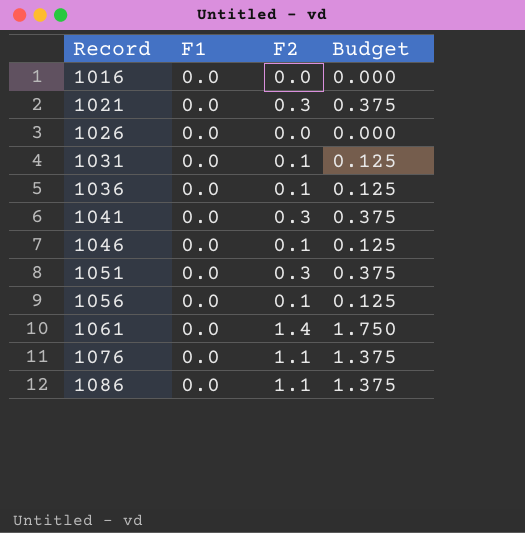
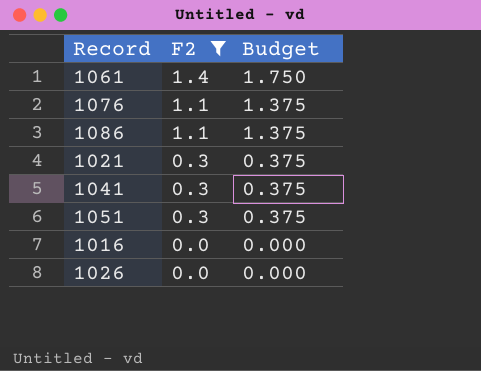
filter: none -> F2 != 0.1
row order: Record ascending -> F2 descending
column F1 | position: 2 -> none

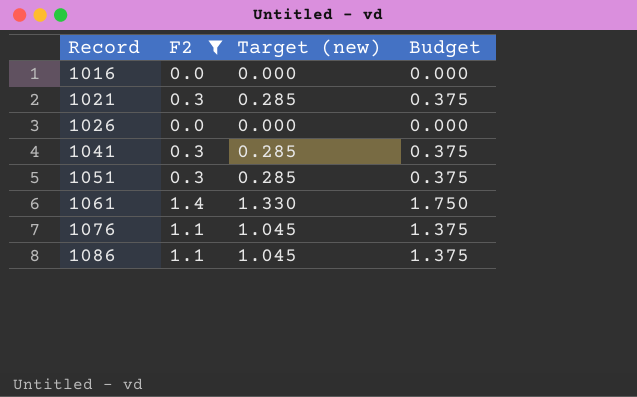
row order: F2 descending -> Record ascending
column Target (new) | formula: none -> [F2] * 0.95

